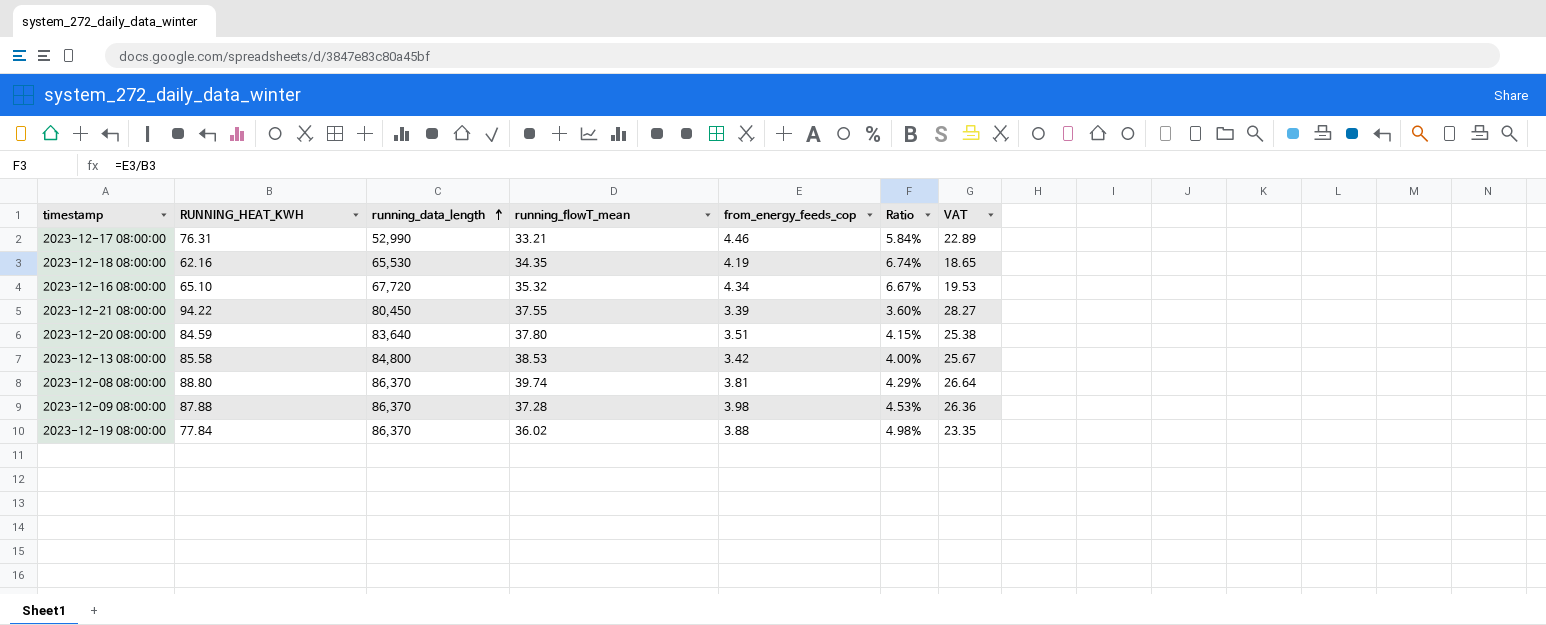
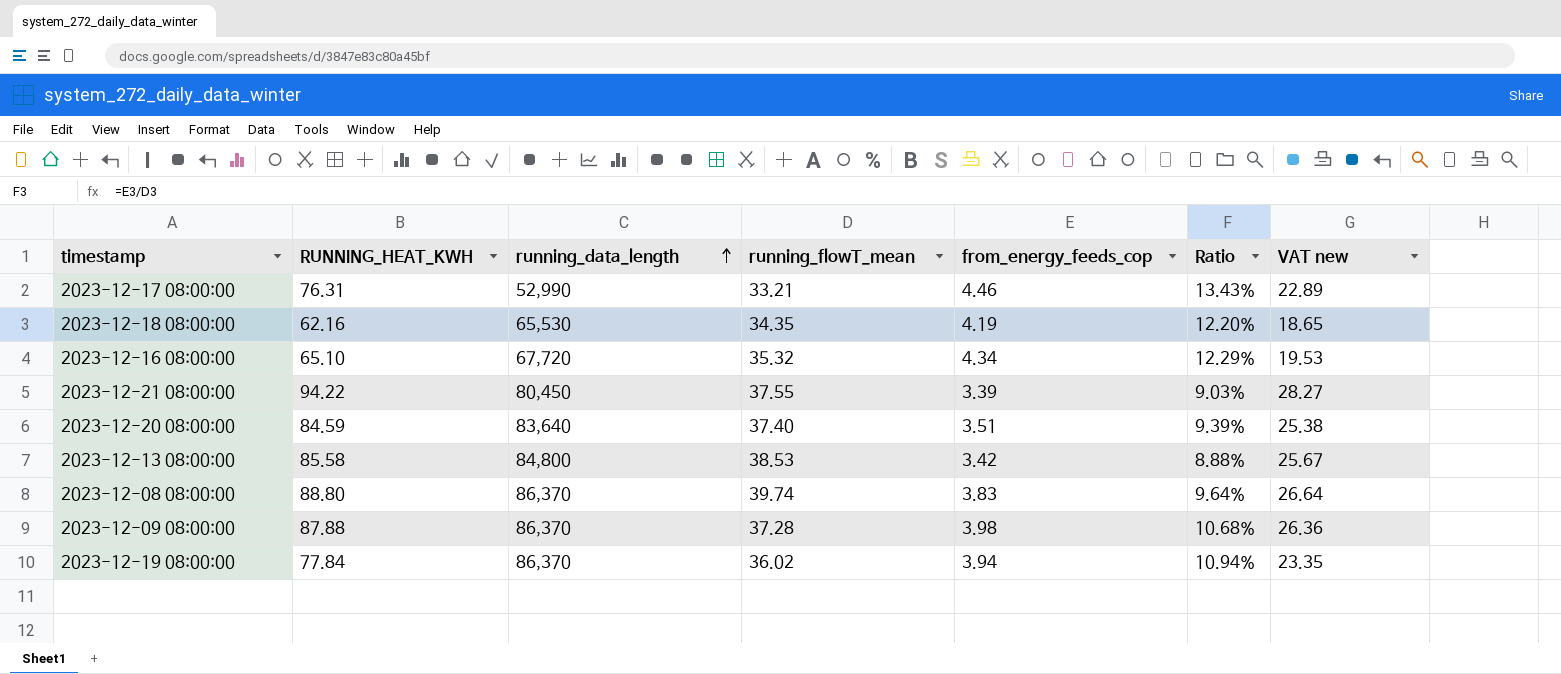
column Ratio | formula: [from_energy_feeds_cop] / [RUNNING_HEAT_KWH] -> [from_energy_feeds_cop] / [running_flowT_mean]
column name: VAT -> VAT new
2023-12-20 08:00:00 | running_flowT_mean: 37.80 -> 37.40
2023-12-08 08:00:00 | from_energy_feeds_cop: 3.81 -> 3.83
2023-12-19 08:00:00 | from_energy_feeds_cop: 3.88 -> 3.94

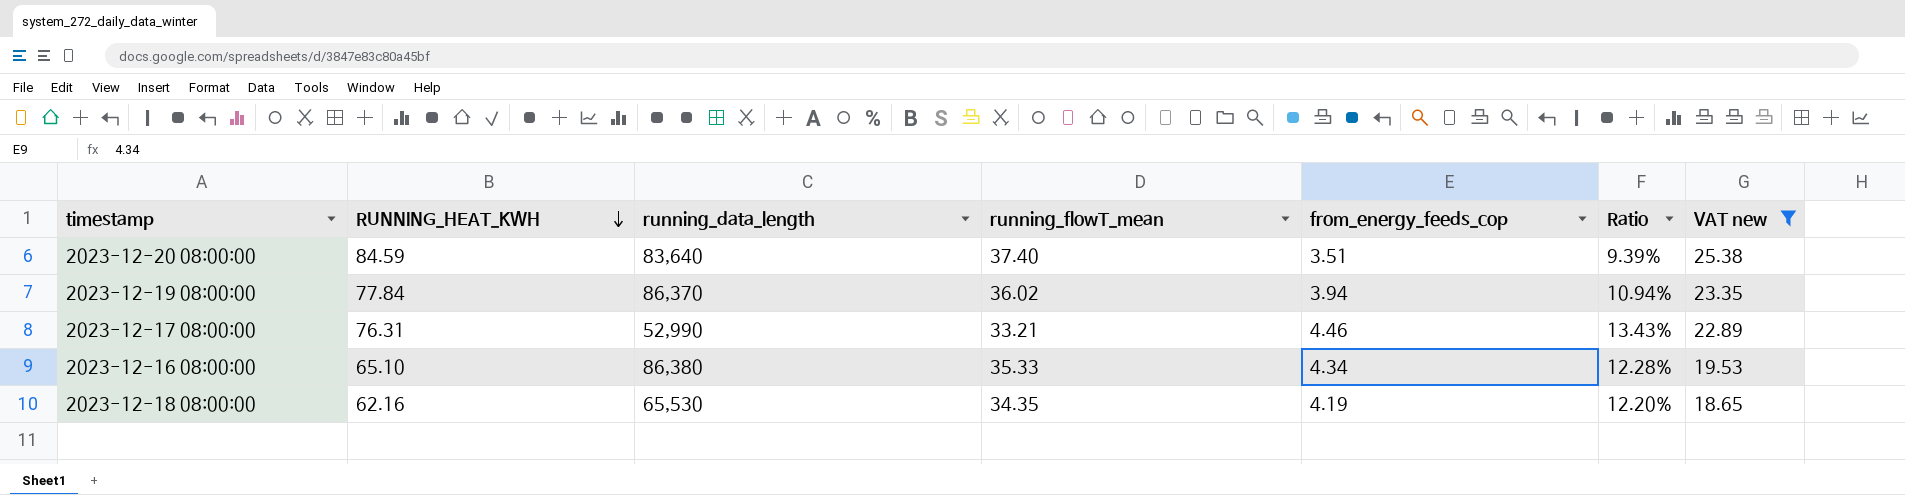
filter: none -> VAT new <= 25.38
row order: running_data_length ascending -> RUNNING_HEAT_KWH descending
2023-12-16 08:00:00 | running_data_length: 67,720 -> 86,380
2023-12-16 08:00:00 | running_flowT_mean: 35.32 -> 35.33
2023-12-16 08:00:00 | Ratio: 12.29% -> 12.28%

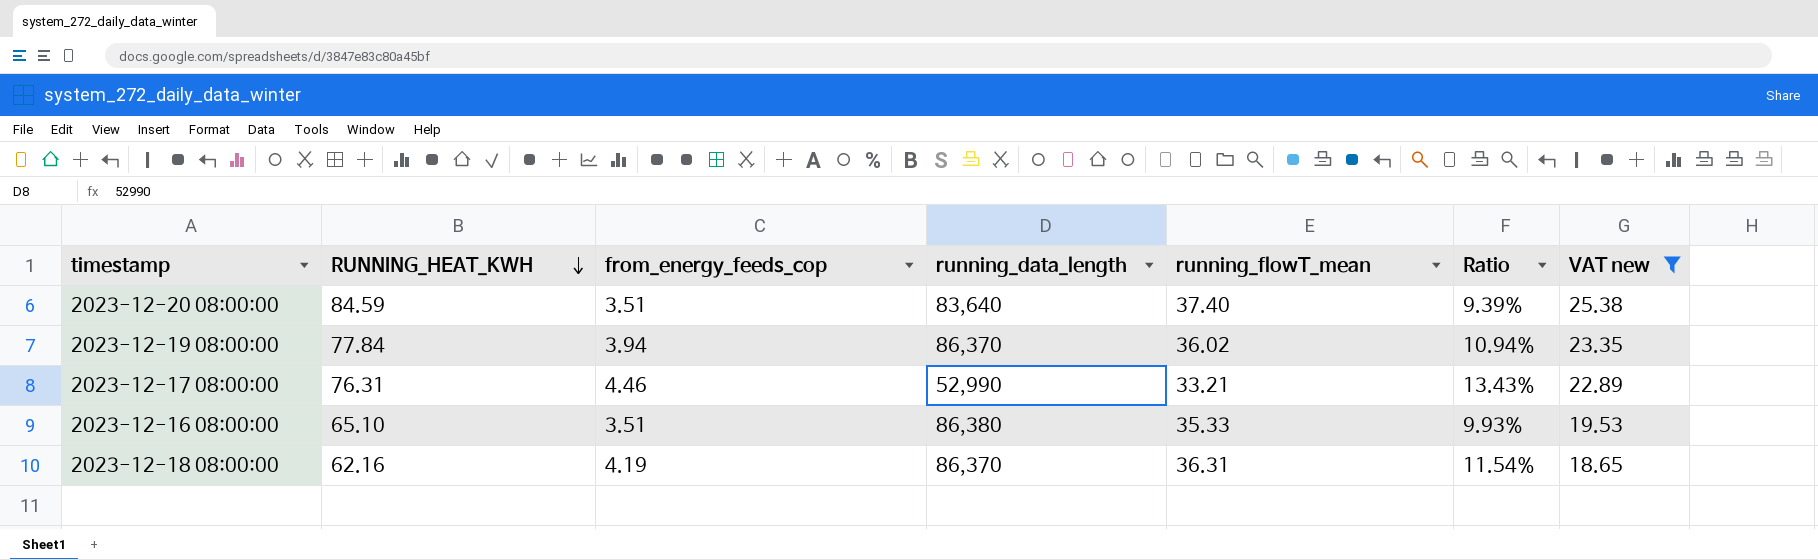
column from_energy_feeds_cop | position: 5 -> 3
2023-12-16 08:00:00 | from_energy_feeds_cop: 4.34 -> 3.51
2023-12-16 08:00:00 | Ratio: 12.28% -> 9.93%
2023-12-18 08:00:00 | running_data_length: 65,530 -> 86,370
2023-12-18 08:00:00 | running_flowT_mean: 34.35 -> 36.31
2023-12-18 08:00:00 | Ratio: 12.20% -> 11.54%

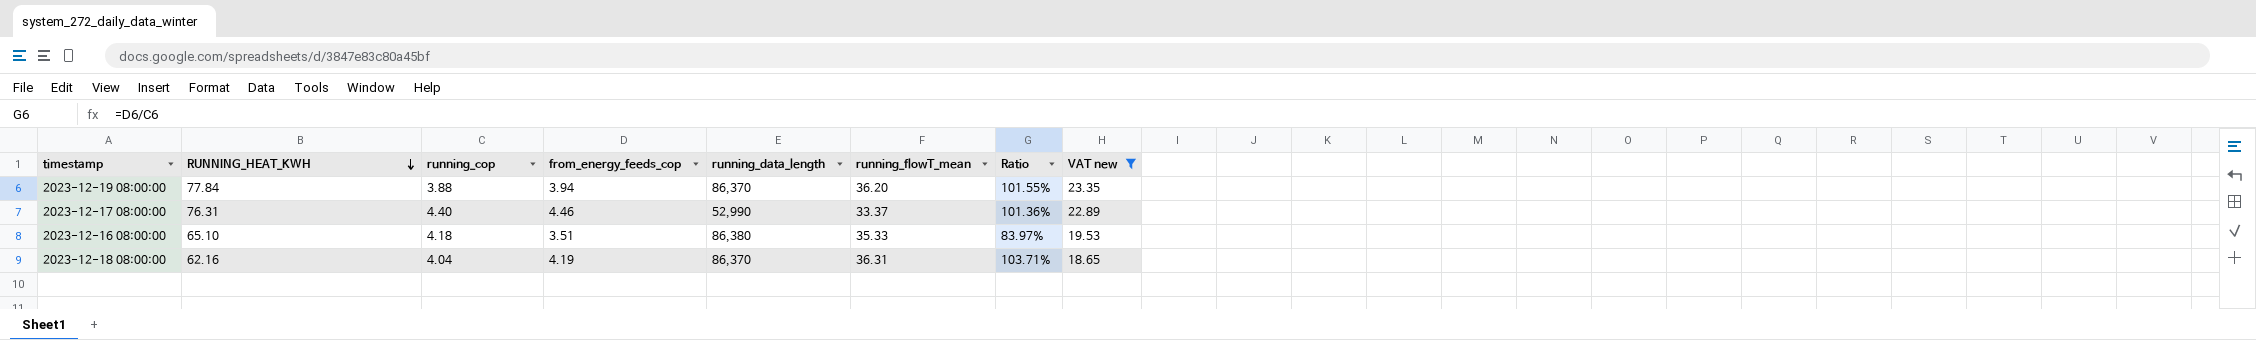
column running_cop | position: none -> 3
column Ratio | formula: [from_energy_feeds_cop] / [running_flowT_mean] -> [from_energy_feeds_cop] / [running_cop]
row 2023-12-20 08:00:00: 84.59 | 3.51 | 83,640 | 37.40 | 9.39% | 25.38 -> none
2023-12-19 08:00:00 | running_flowT_mean: 36.02 -> 36.20
2023-12-17 08:00:00 | running_flowT_mean: 33.21 -> 33.37

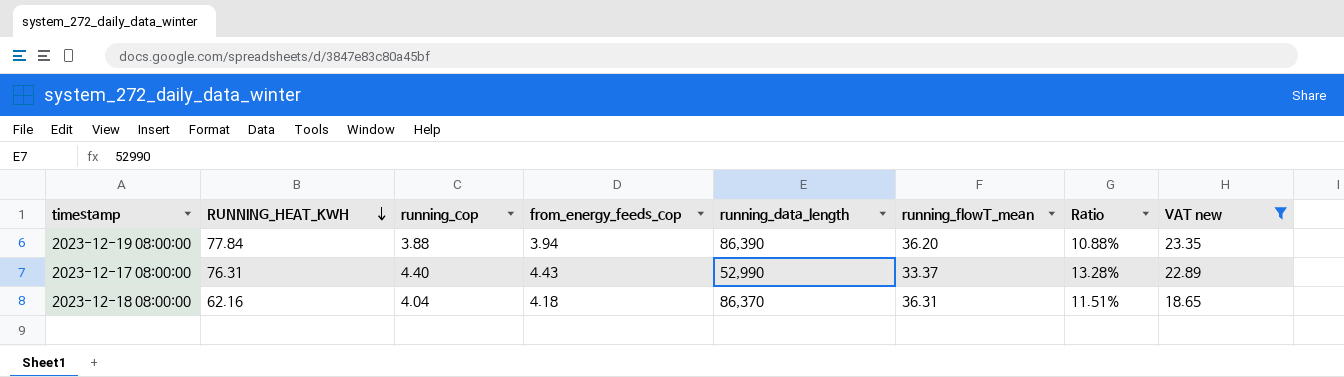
column Ratio | formula: [from_energy_feeds_cop] / [running_cop] -> [from_energy_feeds_cop] / [running_flowT_mean]
row 2023-12-16 08:00:00: 65.10 | 4.18 | 3.51 | 86,380 | 35.33 | 83.97% | 19.53 -> none
2023-12-19 08:00:00 | running_data_length: 86,370 -> 86,390
2023-12-17 08:00:00 | from_energy_feeds_cop: 4.46 -> 4.43
2023-12-18 08:00:00 | from_energy_feeds_cop: 4.19 -> 4.18

